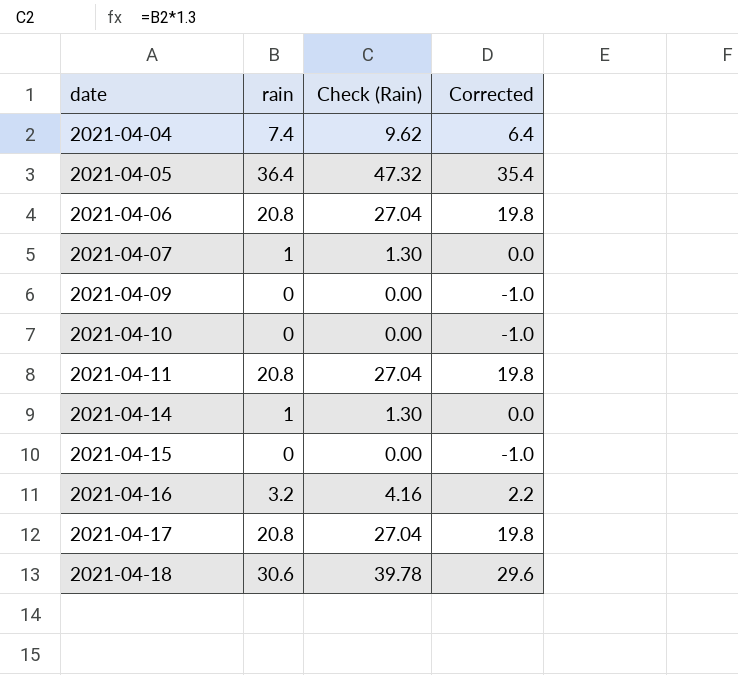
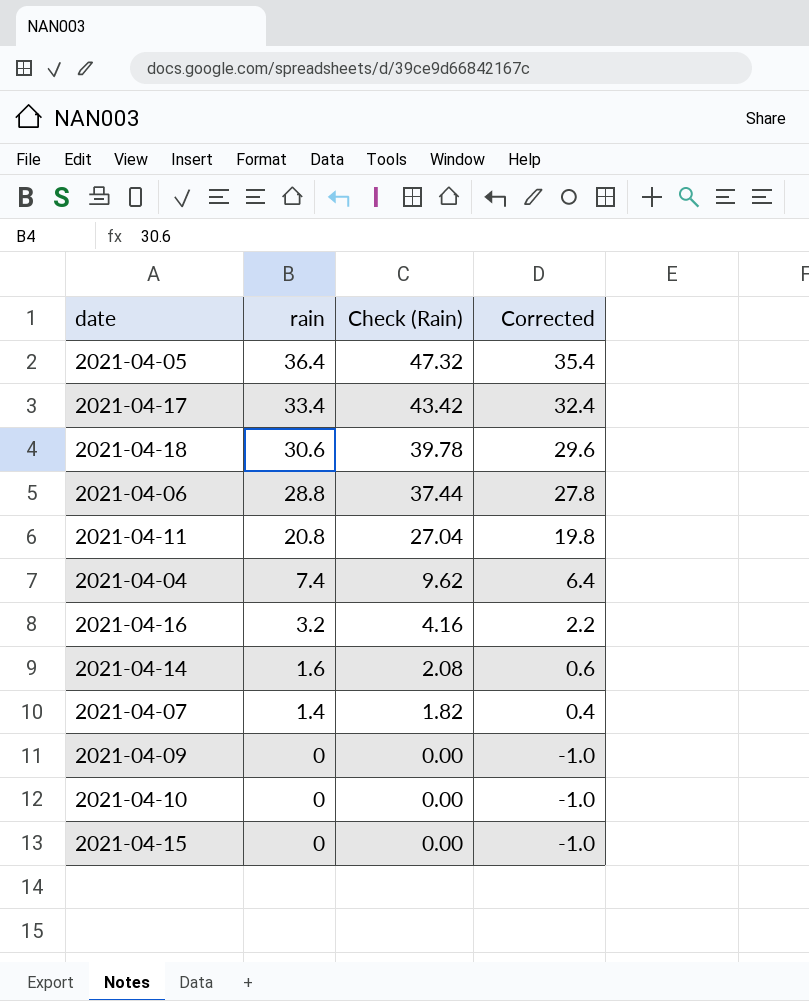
row order: date ascending -> rain descending
2021-04-17 | rain: 20.8 -> 33.4
2021-04-17 | Check (Rain): 27.04 -> 43.42
2021-04-17 | Corrected: 19.8 -> 32.4
2021-04-06 | rain: 20.8 -> 28.8
2021-04-06 | Check (Rain): 27.04 -> 37.44
2021-04-06 | Corrected: 19.8 -> 27.8
2021-04-14 | rain: 1 -> 1.6
2021-04-14 | Check (Rain): 1.30 -> 2.08
2021-04-14 | Corrected: 0.0 -> 0.6
2021-04-07 | rain: 1 -> 1.4
2021-04-07 | Check (Rain): 1.30 -> 1.82
2021-04-07 | Corrected: 0.0 -> 0.4

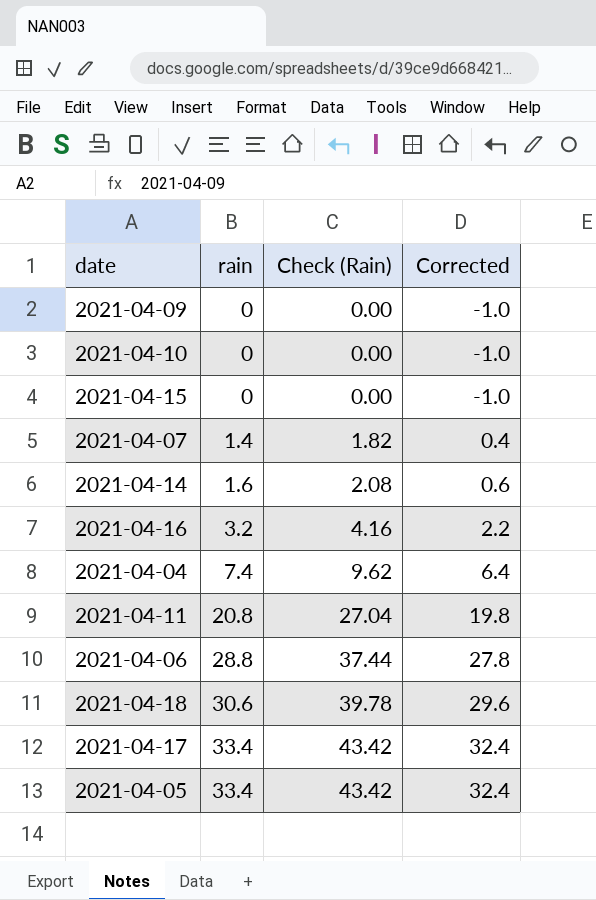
row order: rain descending -> rain ascending
2021-04-05 | rain: 36.4 -> 33.4
2021-04-05 | Check (Rain): 47.32 -> 43.42
2021-04-05 | Corrected: 35.4 -> 32.4

